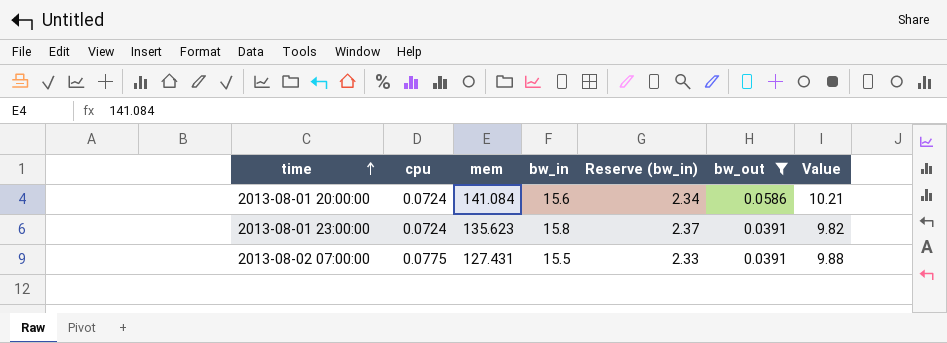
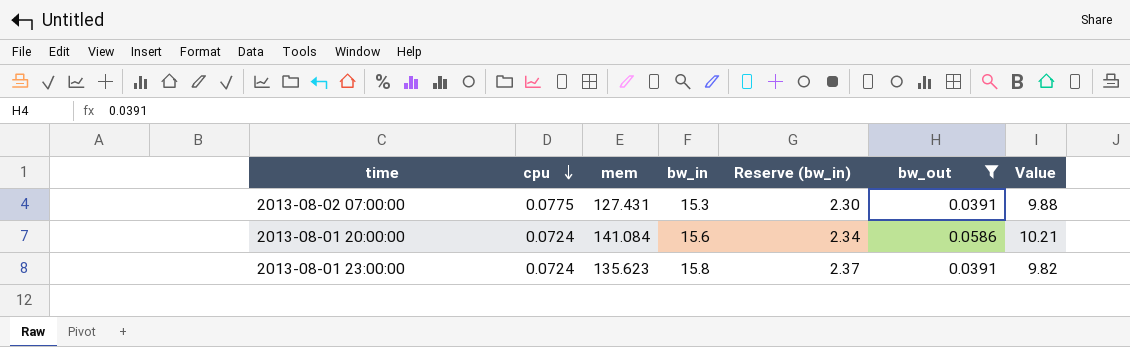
row order: time ascending -> cpu descending
2013-08-02 07:00:00 | bw_in: 15.5 -> 15.3
2013-08-02 07:00:00 | Reserve (bw_in): 2.33 -> 2.30

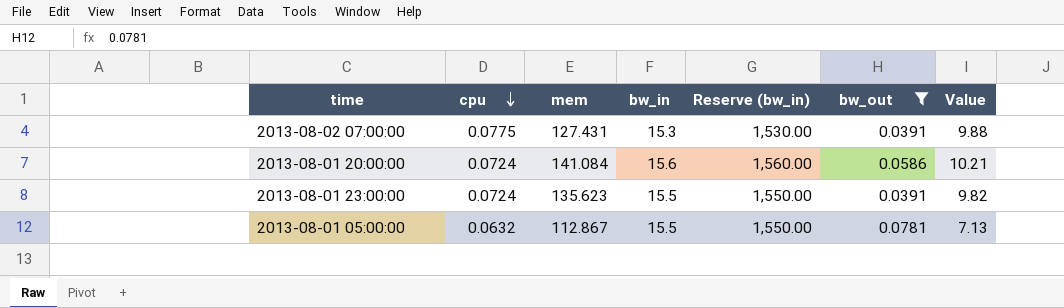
column Reserve (bw_in) | formula: [bw_in] * 0.15 -> [bw_in] * 100
2013-08-01 23:00:00 | bw_in: 15.8 -> 15.5
row 2013-08-01 05:00:00: none -> 0.0632 | 112.867 | 15.5 | 1,550.00 | 0.0781 | 7.13

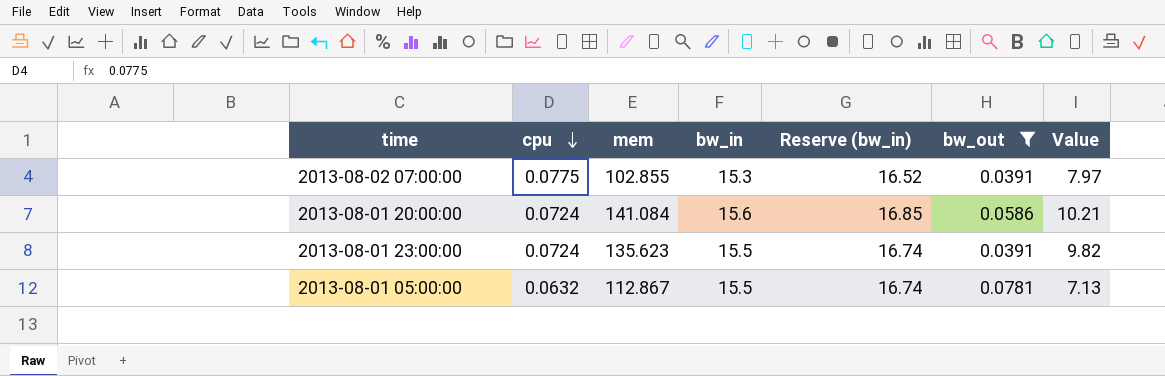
column Reserve (bw_in) | formula: [bw_in] * 100 -> [bw_in] * 1.08
2013-08-02 07:00:00 | mem: 127.431 -> 102.855
2013-08-02 07:00:00 | Value: 9.88 -> 7.97

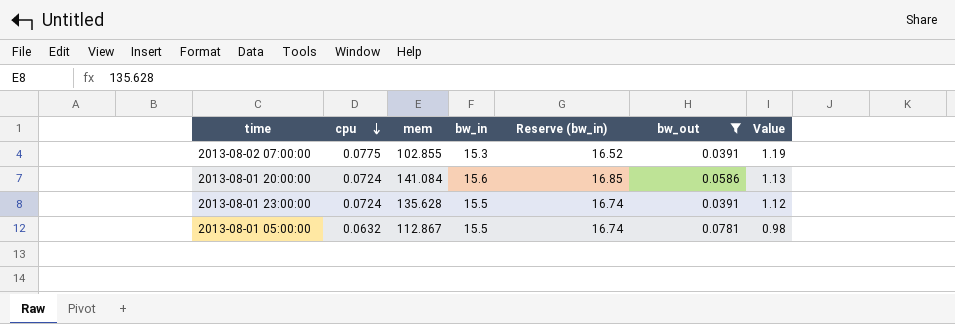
column Value | formula: [cpu] * [mem] -> [cpu] * [bw_in]
2013-08-01 23:00:00 | mem: 135.623 -> 135.628

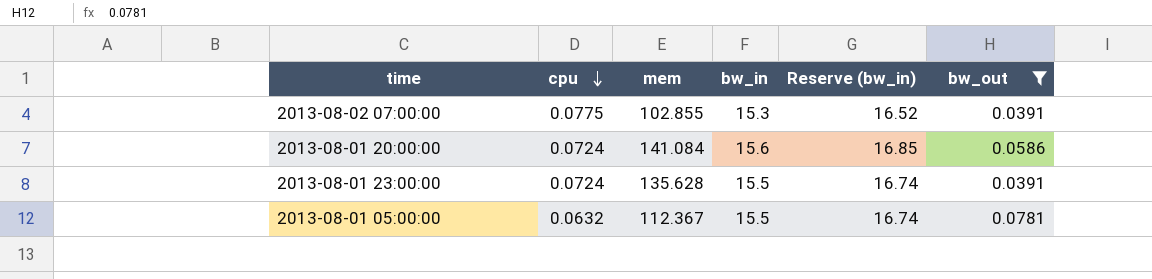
column Value | formula: [cpu] * [bw_in] -> none
2013-08-01 05:00:00 | mem: 112.867 -> 112.367

